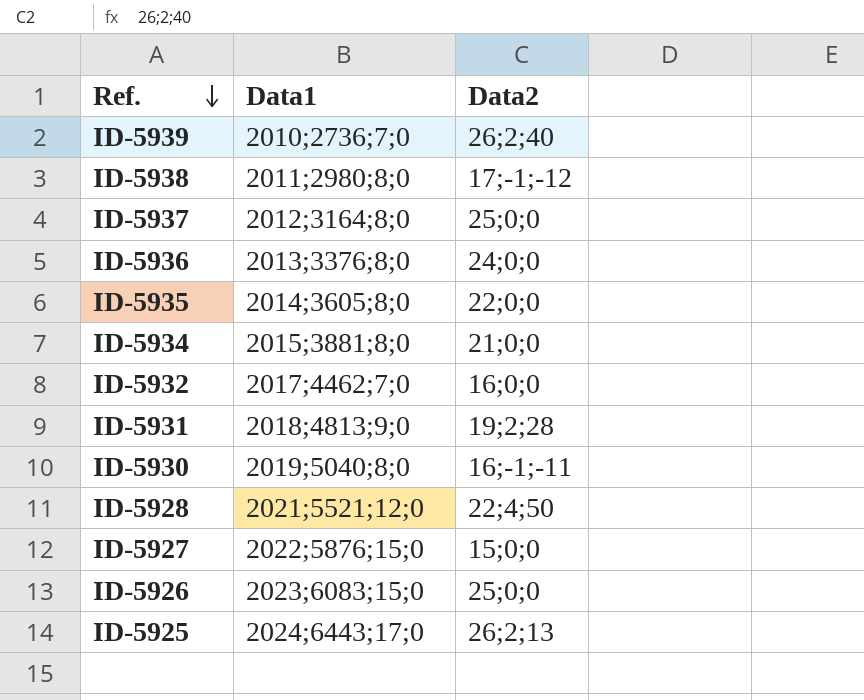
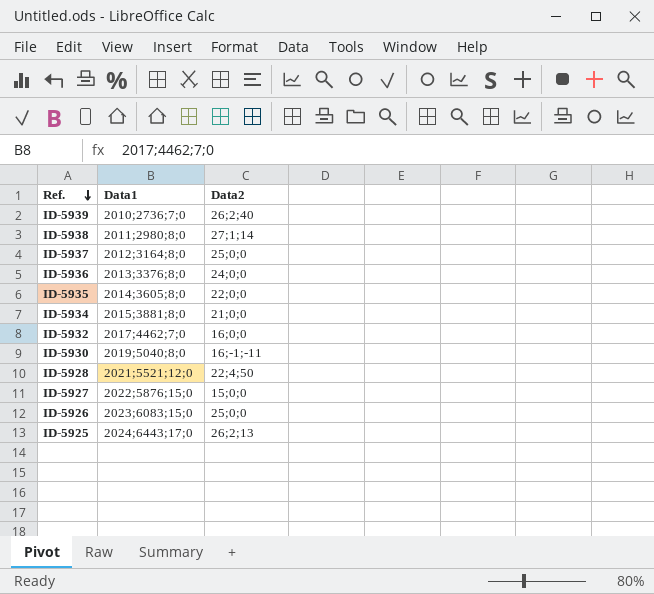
row ID-5931: 2018;4813;9;0 | 19;2;28 -> none
ID-5938 | Data2: 17;-1;-12 -> 27;1;14

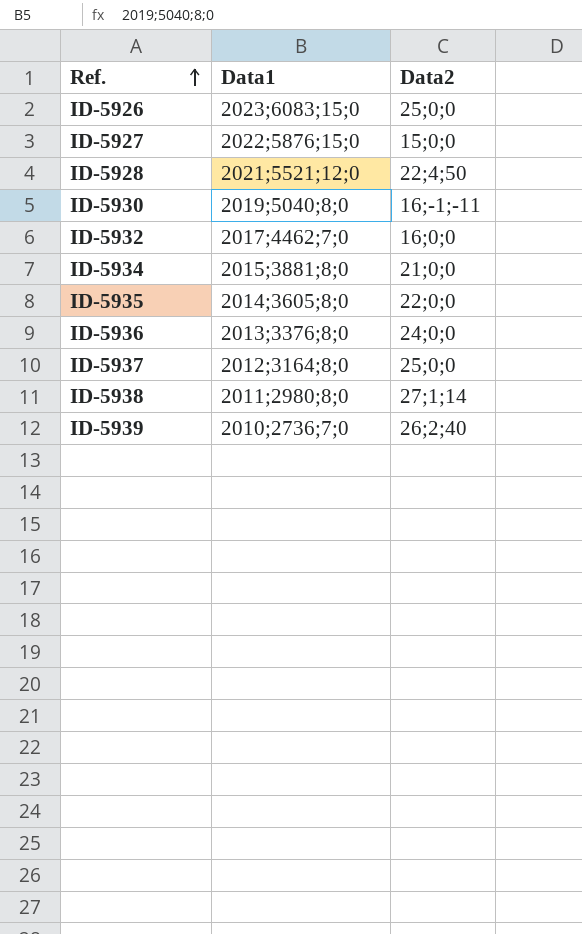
row order: Ref. descending -> Ref. ascending
row ID-5925: 2024;6443;17;0 | 26;2;13 -> none

